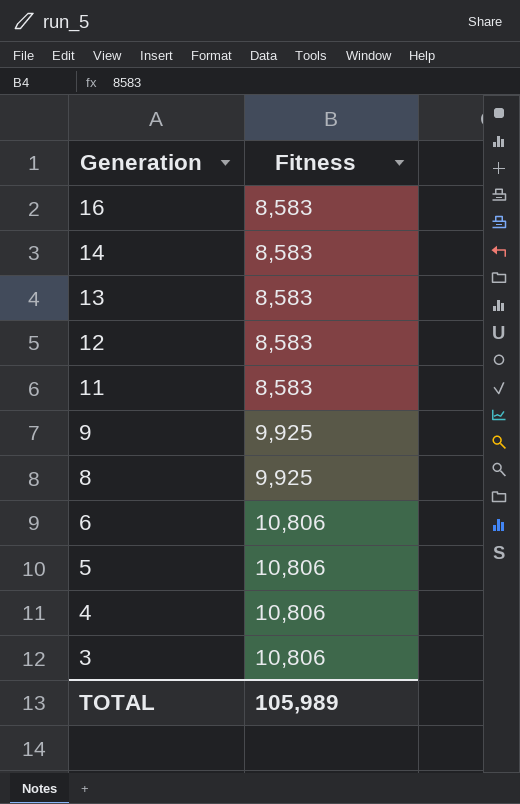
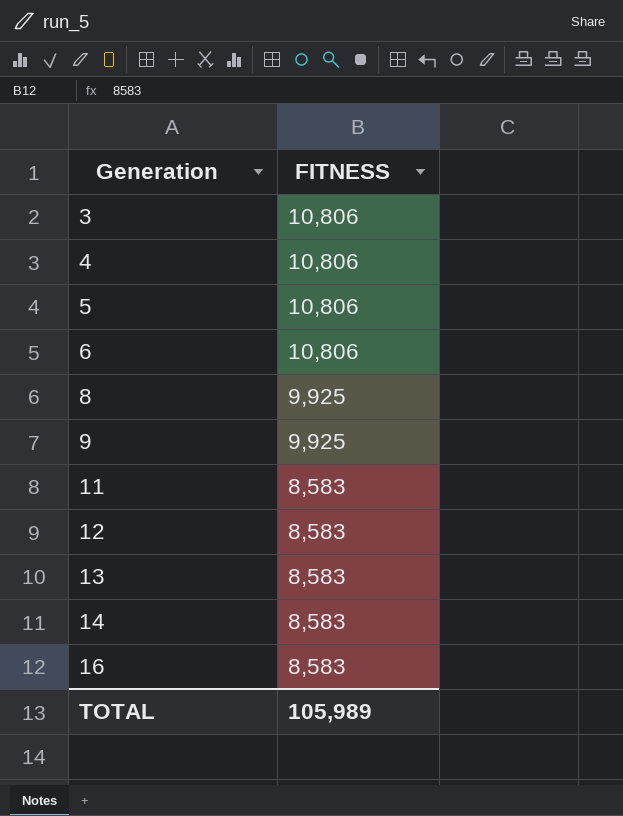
row order: Generation descending -> Generation ascending
column name: Fitness -> FITNESS

